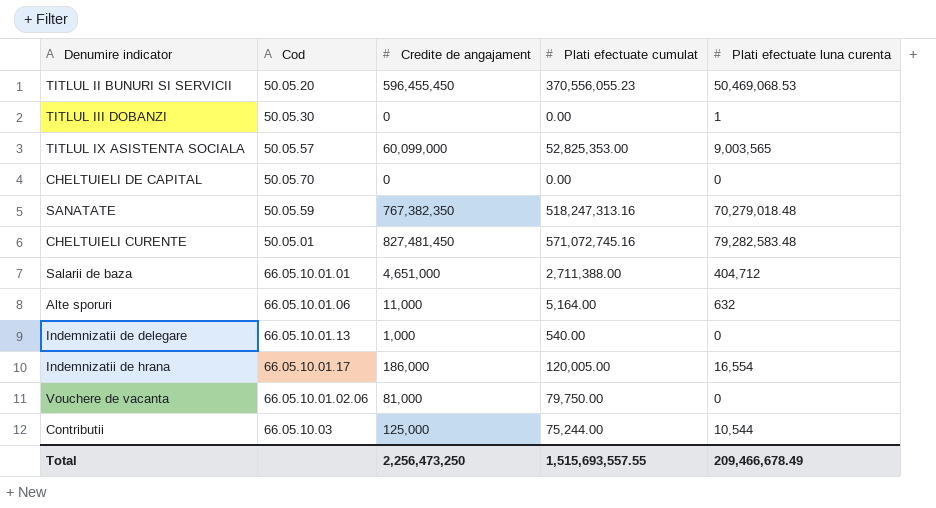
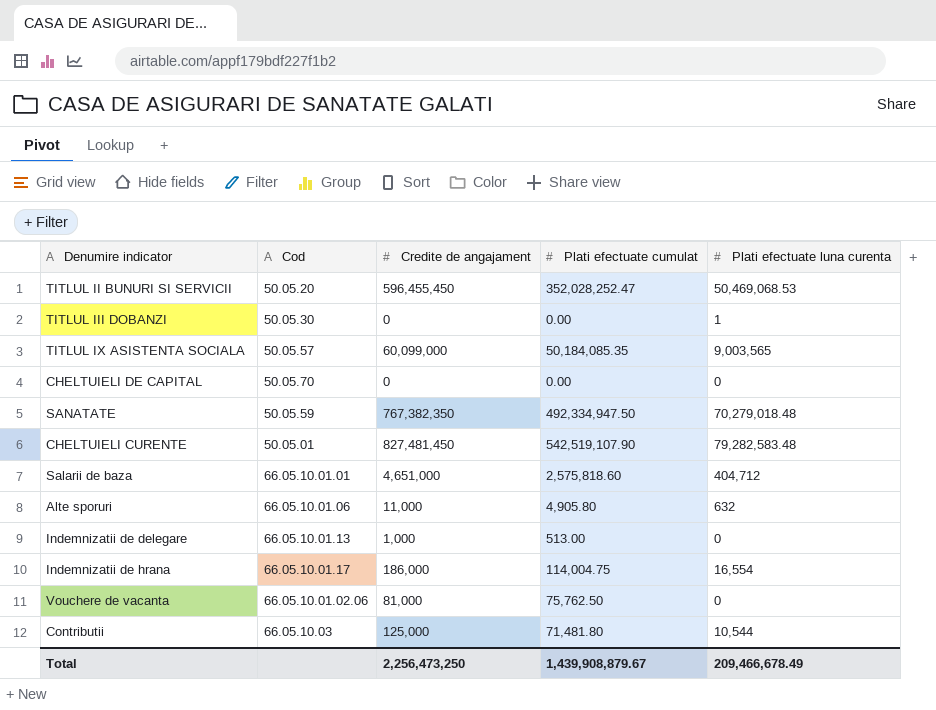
TITLUL II BUNURI SI SERVICII | Plati efectuate cumulat: 370,556,055.23 -> 352,028,252.47
TITLUL IX ASISTENTA SOCIALA | Plati efectuate cumulat: 52,825,353.00 -> 50,184,085.35
SANATATE | Plati efectuate cumulat: 518,247,313.16 -> 492,334,947.50
CHELTUIELI CURENTE | Plati efectuate cumulat: 571,072,745.16 -> 542,519,107.90
Salarii de baza | Plati efectuate cumulat: 2,711,388.00 -> 2,575,818.60
Alte sporuri | Plati efectuate cumulat: 5,164.00 -> 4,905.80
Indemnizatii de delegare | Plati efectuate cumulat: 540.00 -> 513.00
Indemnizatii de hrana | Plati efectuate cumulat: 120,005.00 -> 114,004.75
Vouchere de vacanta | Plati efectuate cumulat: 79,750.00 -> 75,762.50
Contributii | Plati efectuate cumulat: 75,244.00 -> 71,481.80
Total | Plati efectuate cumulat: 1,515,693,557.55 -> 1,439,908,879.67

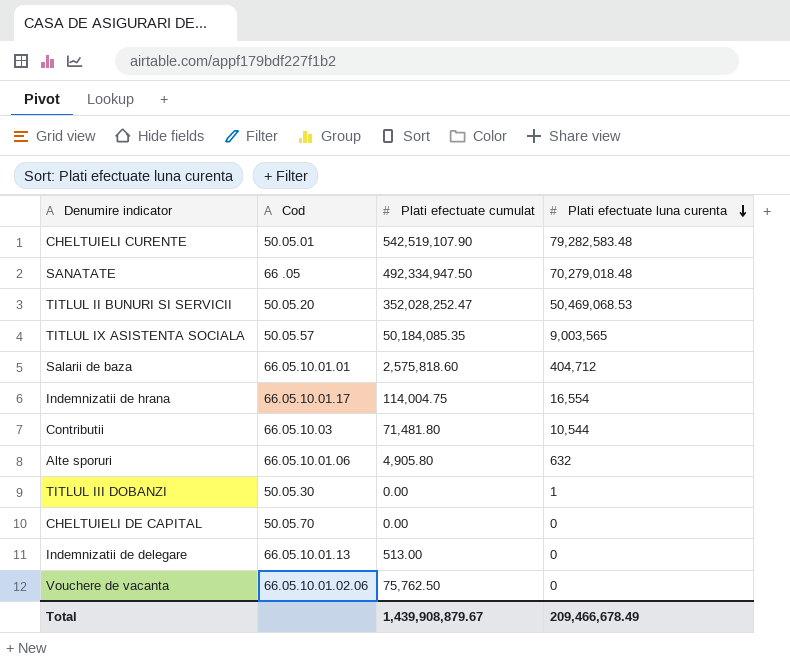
row order: none -> Plati efectuate luna curenta descending
column Credite de angajament | position: 3 -> none
SANATATE | Cod: 50.05.59 -> 66 .05

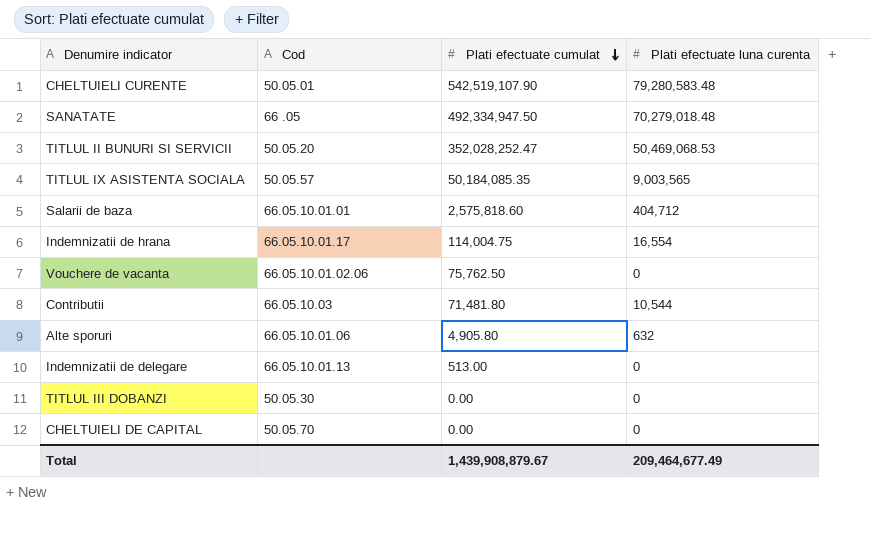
row order: Plati efectuate luna curenta descending -> Plati efectuate cumulat descending
CHELTUIELI CURENTE | Plati efectuate luna curenta: 79,282,583.48 -> 79,280,583.48
TITLUL III DOBANZI | Plati efectuate luna curenta: 1 -> 0
Total | Plati efectuate luna curenta: 209,466,678.49 -> 209,464,677.49

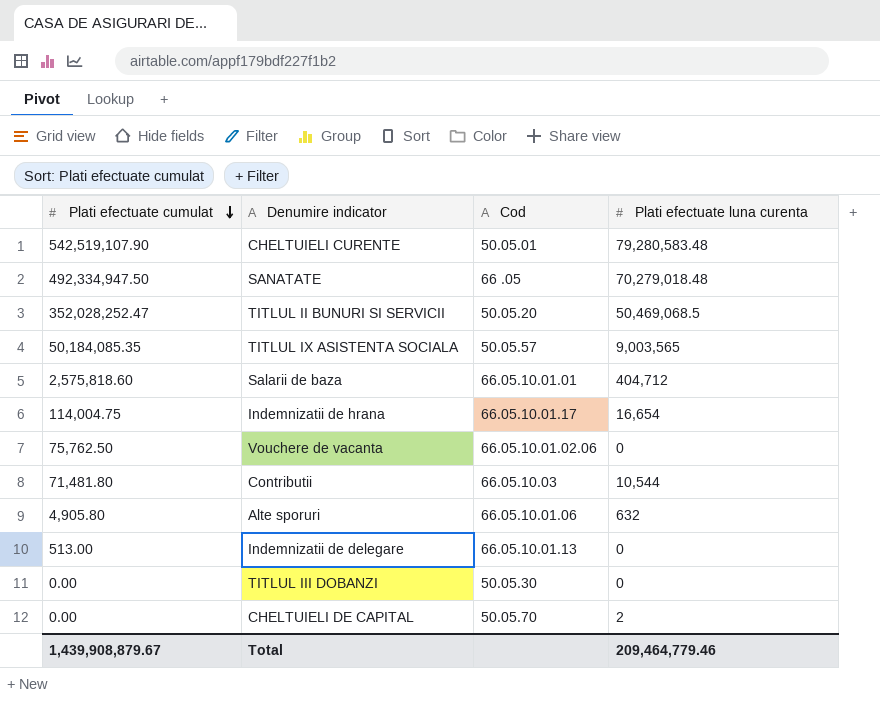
column Plati efectuate cumulat | position: 3 -> 1
TITLUL II BUNURI SI SERVICII | Plati efectuate luna curenta: 50,469,068.53 -> 50,469,068.5
Indemnizatii de hrana | Plati efectuate luna curenta: 16,554 -> 16,654
CHELTUIELI DE CAPITAL | Plati efectuate luna curenta: 0 -> 2
Total | Plati efectuate luna curenta: 209,464,677.49 -> 209,464,779.46

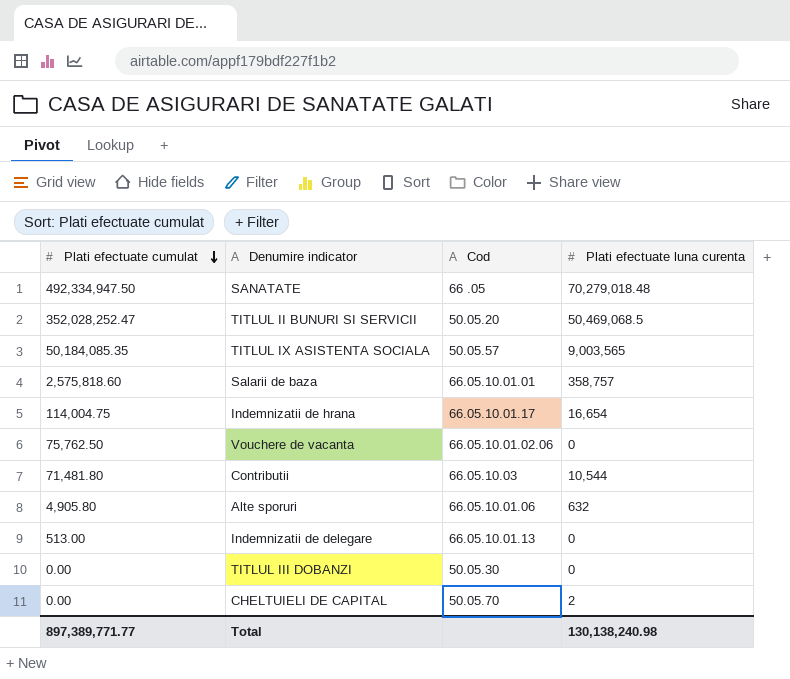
row CHELTUIELI CURENTE: 542,519,107.90 | 50.05.01 | 79,280,583.48 -> none
Salarii de baza | Plati efectuate luna curenta: 404,712 -> 358,757
Total | Plati efectuate cumulat: 1,439,908,879.67 -> 897,389,771.77
Total | Plati efectuate luna curenta: 209,464,779.46 -> 130,138,240.98

